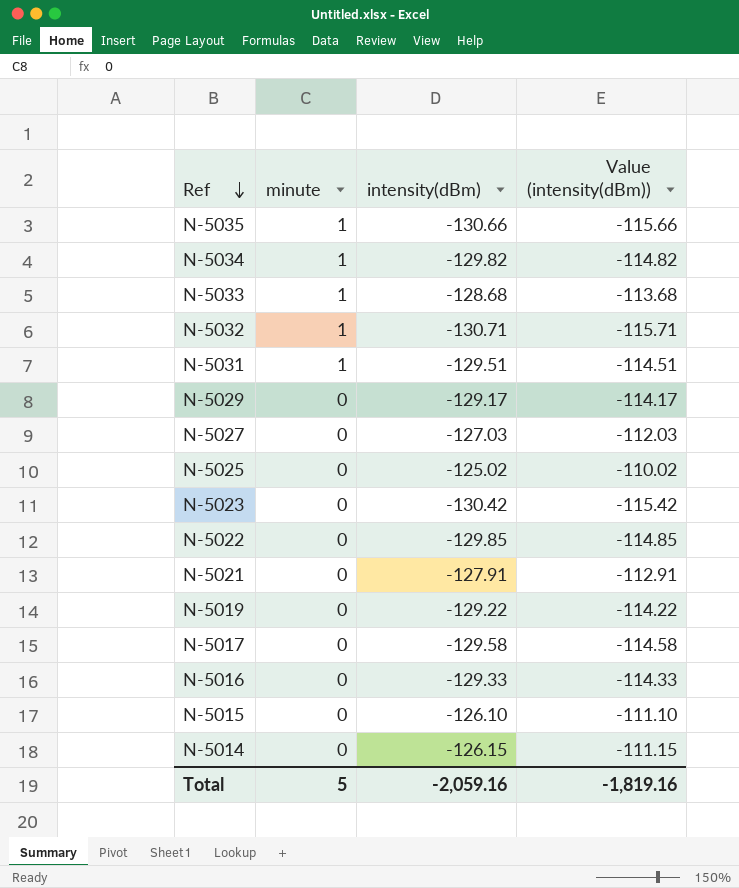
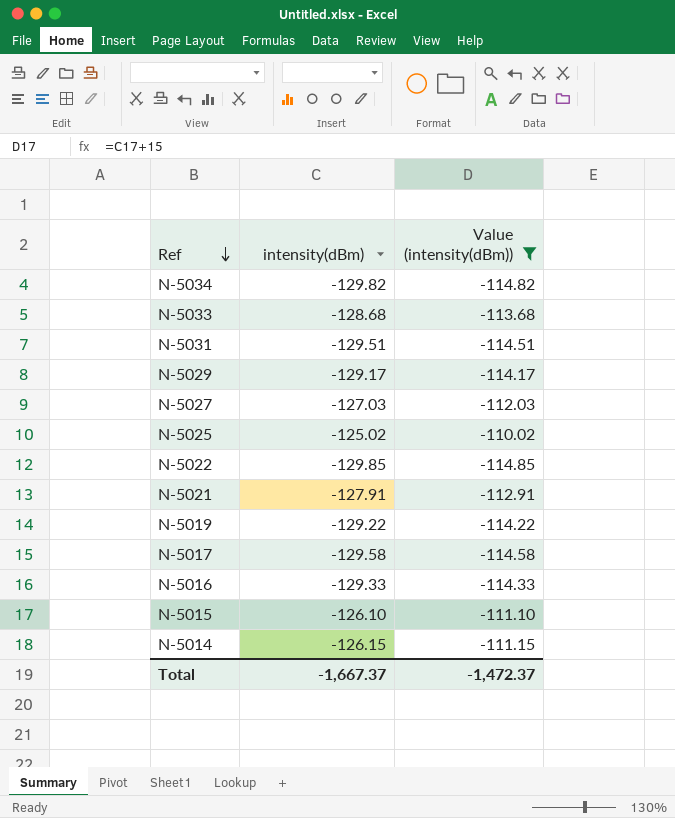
filter: none -> Value (intensity(dBm)) >= -114.85
column minute | position: 2 -> none
Total | intensity(dBm): -2,059.16 -> -1,667.37
Total | Value (intensity(dBm)): -1,819.16 -> -1,472.37

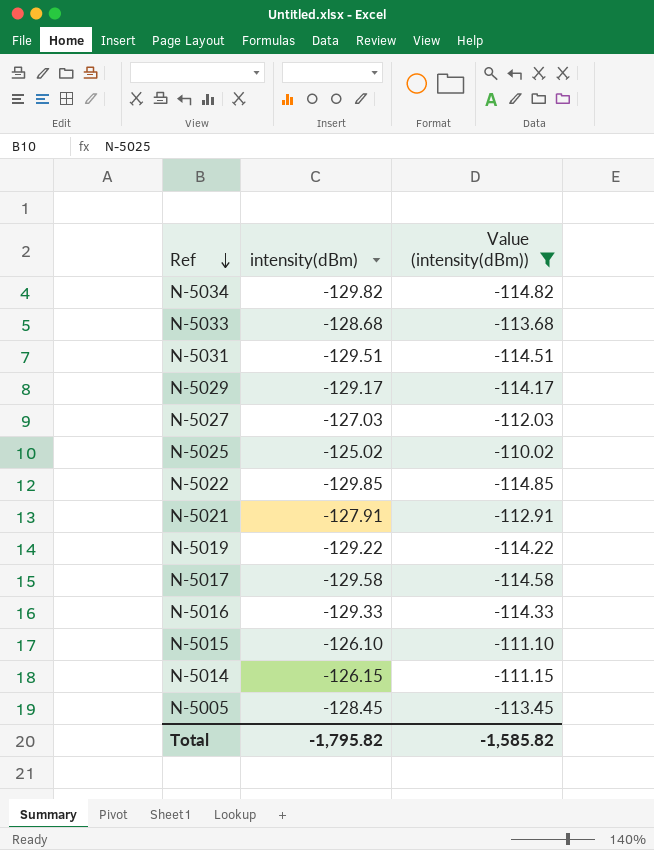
row N-5005: none -> -128.45 | -113.45
Total | intensity(dBm): -1,667.37 -> -1,795.82
Total | Value (intensity(dBm)): -1,472.37 -> -1,585.82

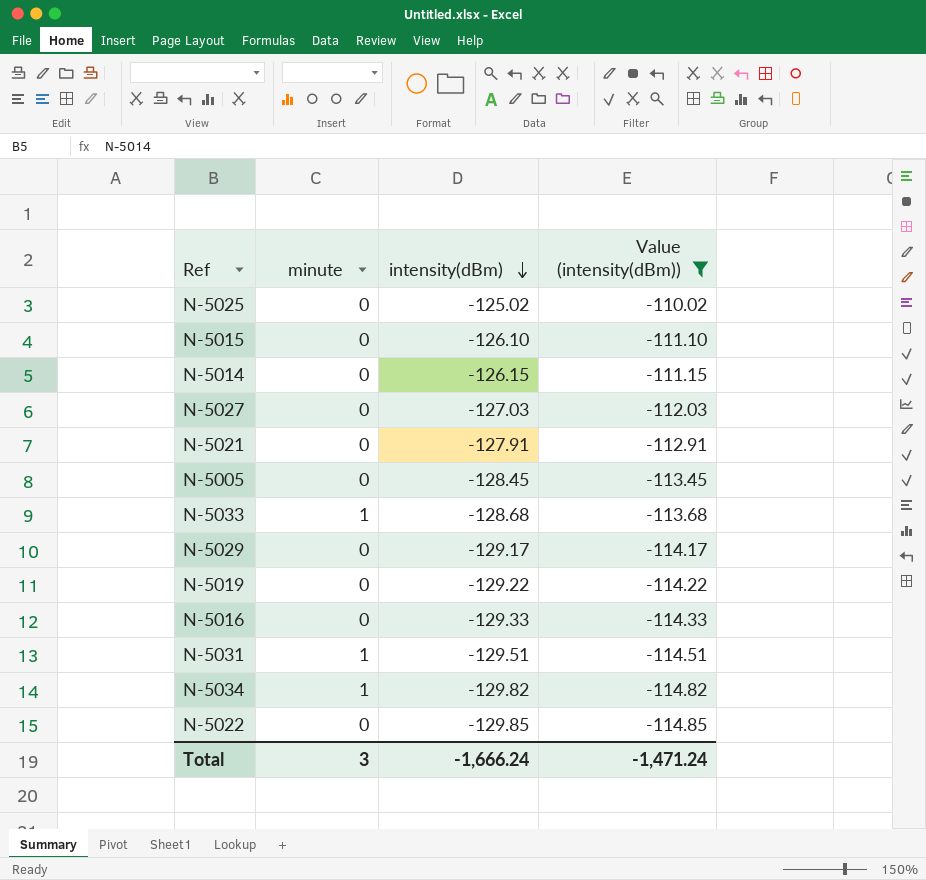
row order: Ref descending -> intensity(dBm) descending
column minute | position: none -> 2
row N-5017: -129.58 | -114.58 -> none
Total | intensity(dBm): -1,795.82 -> -1,666.24
Total | Value (intensity(dBm)): -1,585.82 -> -1,471.24

